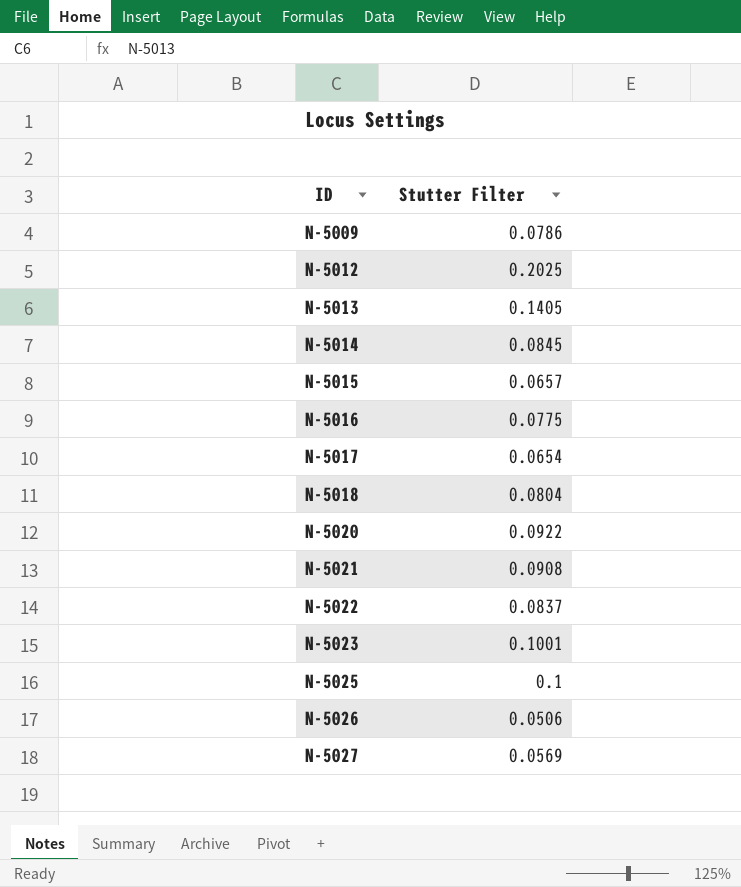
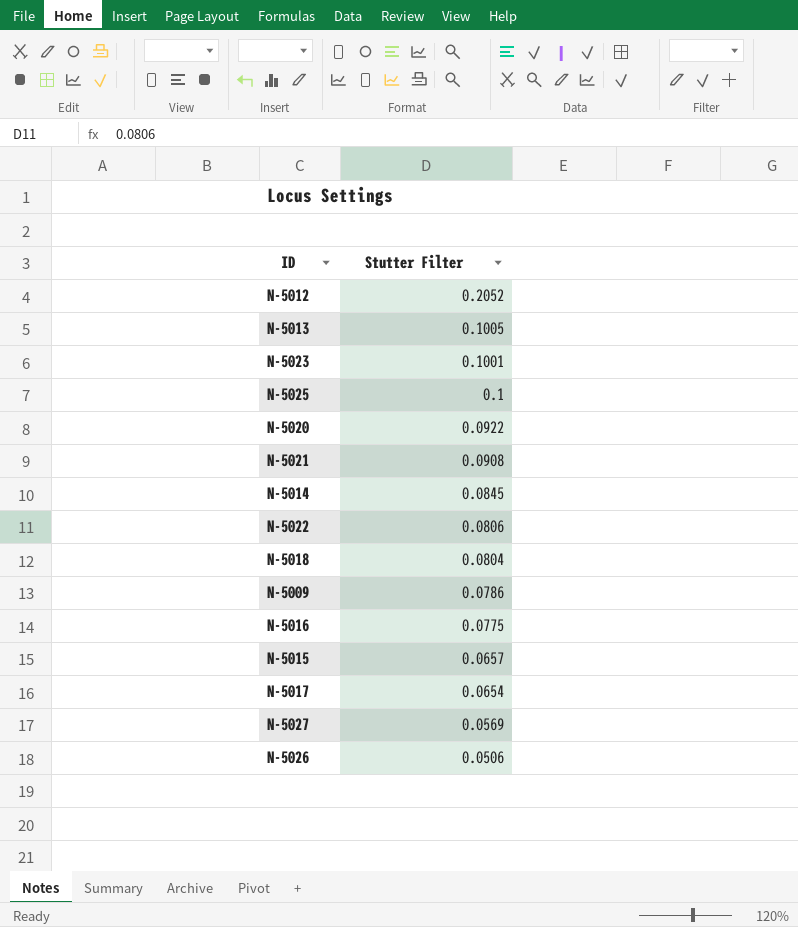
row order: ID ascending -> Stutter Filter descending
N-5012 | Stutter Filter: 0.2025 -> 0.2052
N-5013 | Stutter Filter: 0.1405 -> 0.1005
N-5022 | Stutter Filter: 0.0837 -> 0.0806

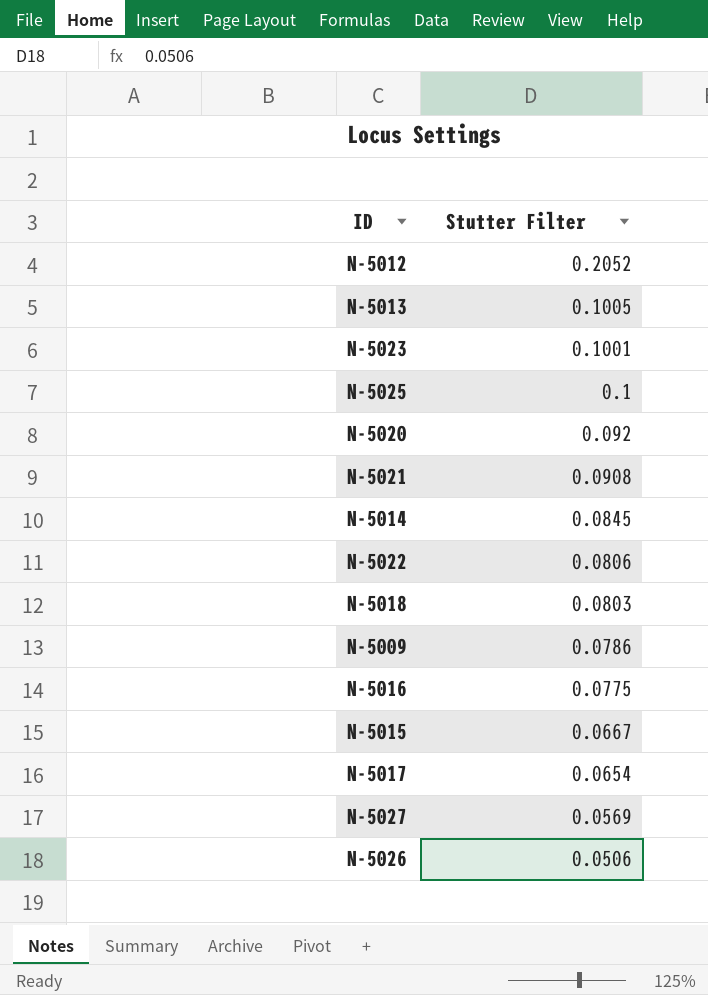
N-5020 | Stutter Filter: 0.0922 -> 0.092
N-5018 | Stutter Filter: 0.0804 -> 0.0803
N-5015 | Stutter Filter: 0.0657 -> 0.0667

